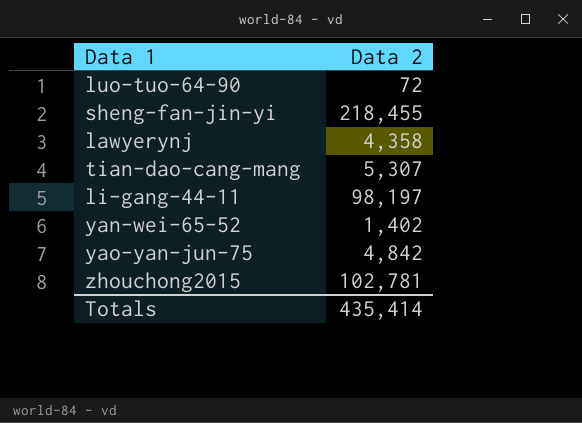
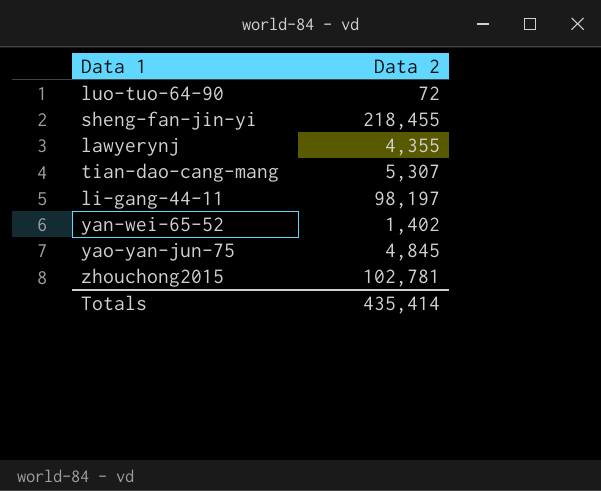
lawyerynj | Data 2: 4,358 -> 4,355
yao-yan-jun-75 | Data 2: 4,842 -> 4,845

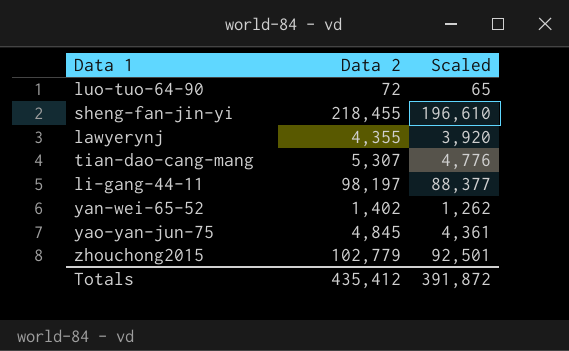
column Scaled | formula: none -> [Data 2] * 0.9
zhouchong2015 | Data 2: 102,781 -> 102,779
Totals | Data 2: 435,414 -> 435,412

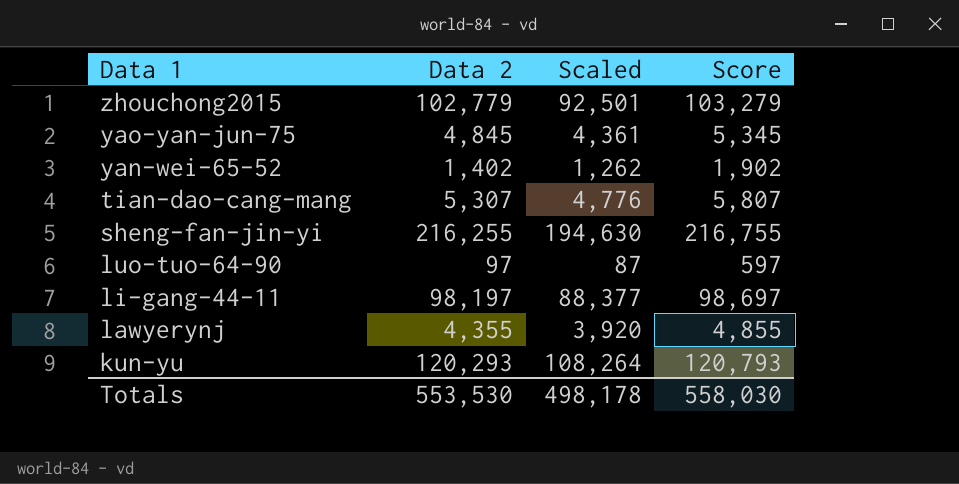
row order: none -> Data 1 descending
column Score | formula: none -> [Data 2] + 500
sheng-fan-jin-yi | Data 2: 218,455 -> 216,255
sheng-fan-jin-yi | Scaled: 196,610 -> 194,630
luo-tuo-64-90 | Data 2: 72 -> 97
luo-tuo-64-90 | Scaled: 65 -> 87
row kun-yu: none -> 120,293 | 108,264 | 120,793
Totals | Data 2: 435,412 -> 553,530
Totals | Scaled: 391,872 -> 498,178

